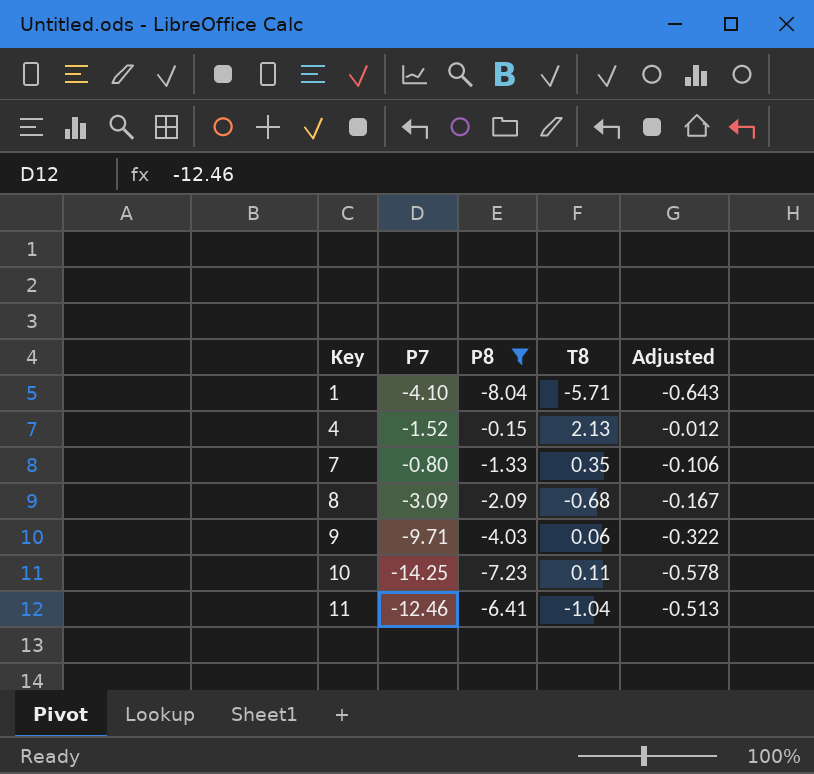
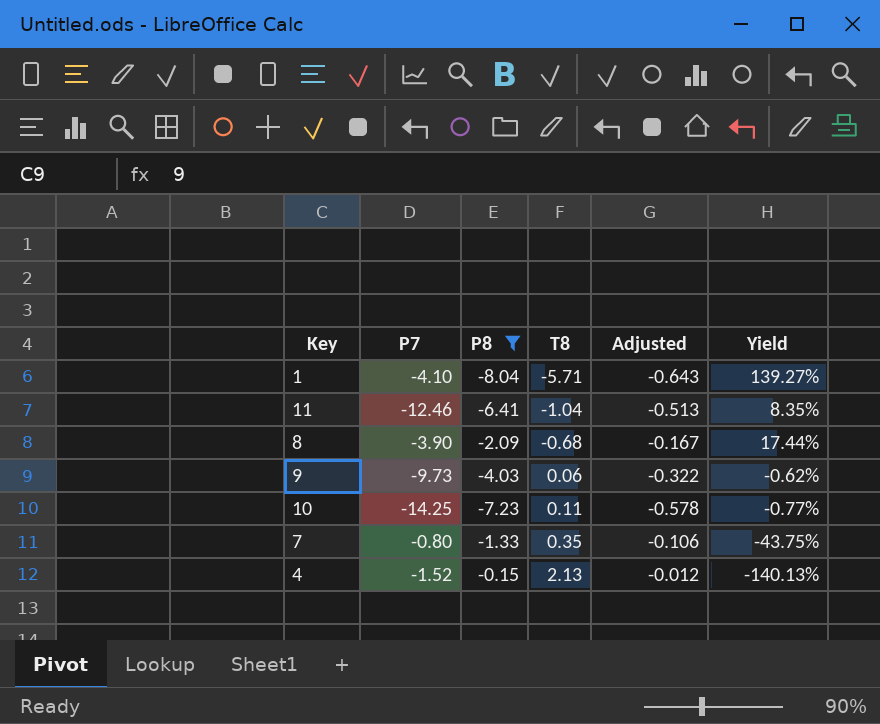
row order: Key ascending -> T8 ascending
column Yield | formula: none -> [T8] / [P7]
8 | P7: -3.09 -> -3.90
9 | P7: -9.71 -> -9.73

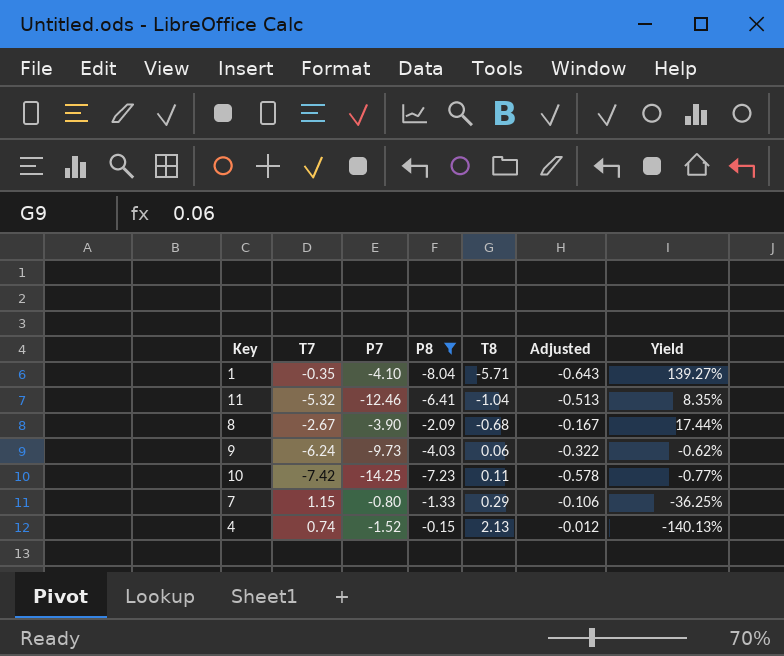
column T7 | position: none -> 2
7 | T8: 0.35 -> 0.29
7 | Yield: -43.75% -> -36.25%

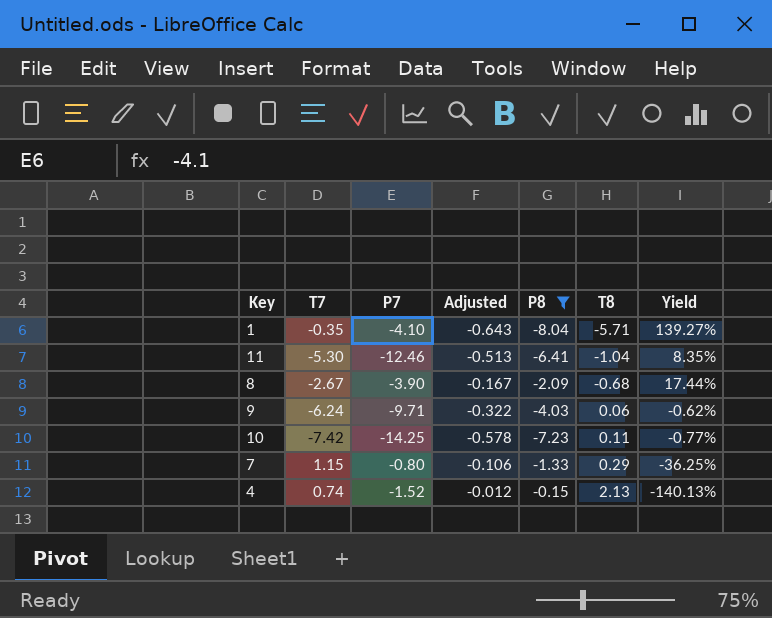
column Adjusted | position: 6 -> 4
11 | T7: -5.32 -> -5.30
9 | P7: -9.73 -> -9.71

